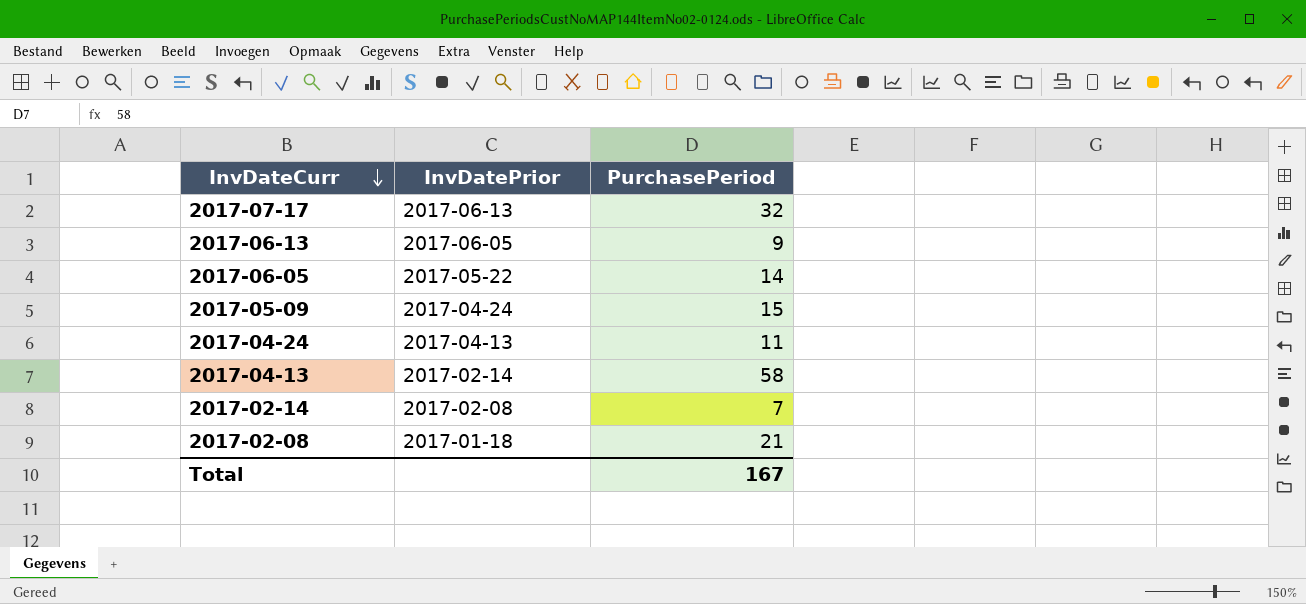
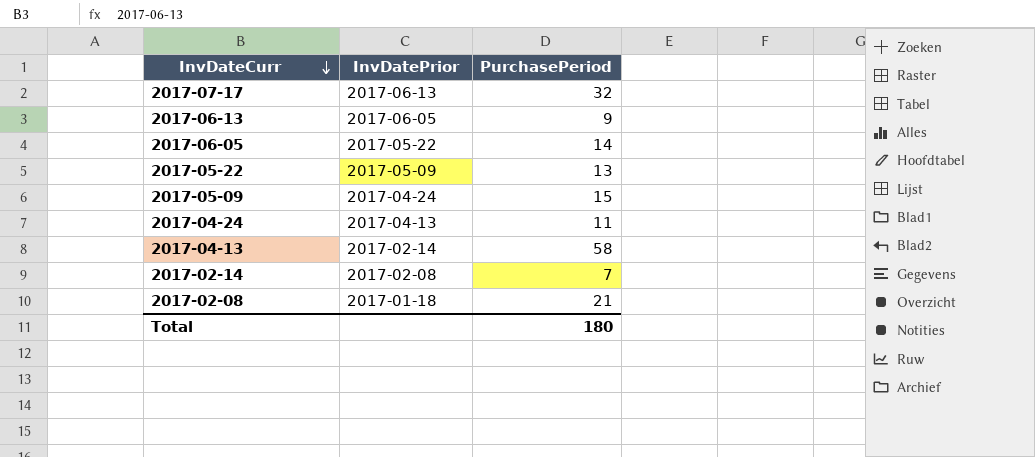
row 2017-05-22: none -> 2017-05-09 | 13
Total | PurchasePeriod: 167 -> 180

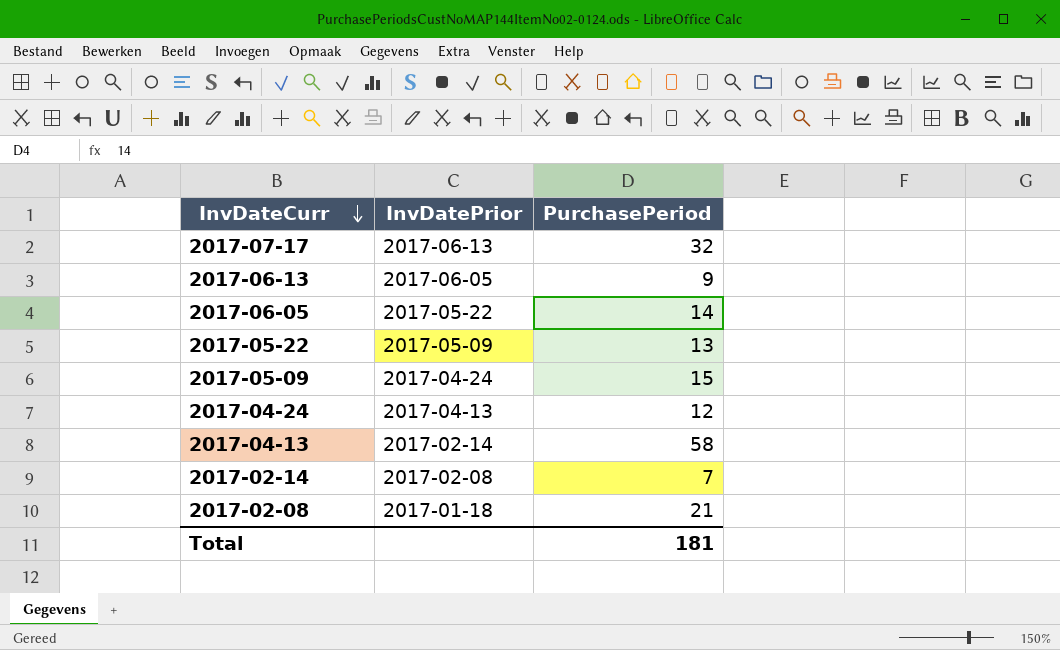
2017-04-24 | PurchasePeriod: 11 -> 12
Total | PurchasePeriod: 180 -> 181

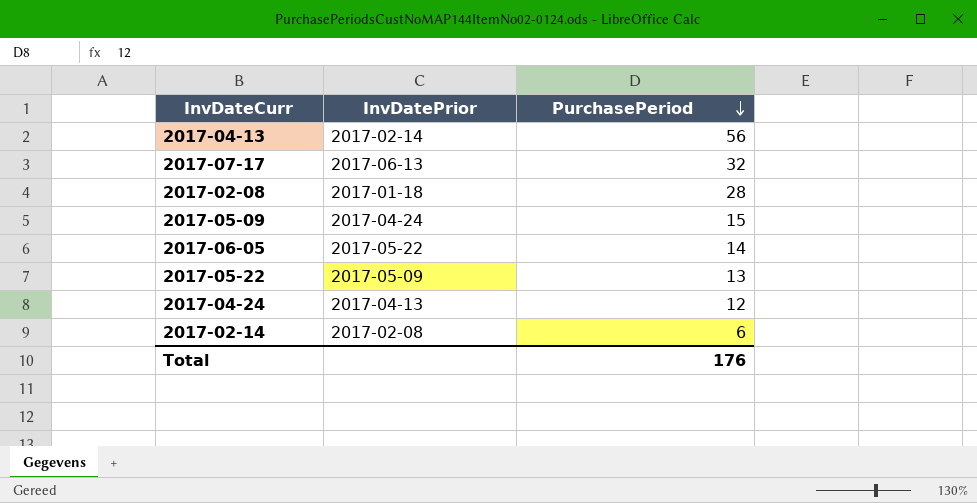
row order: InvDateCurr descending -> PurchasePeriod descending
row 2017-06-13: 2017-06-05 | 9 -> none
2017-04-13 | PurchasePeriod: 58 -> 56
2017-02-08 | PurchasePeriod: 21 -> 28
2017-02-14 | PurchasePeriod: 7 -> 6
Total | PurchasePeriod: 181 -> 176

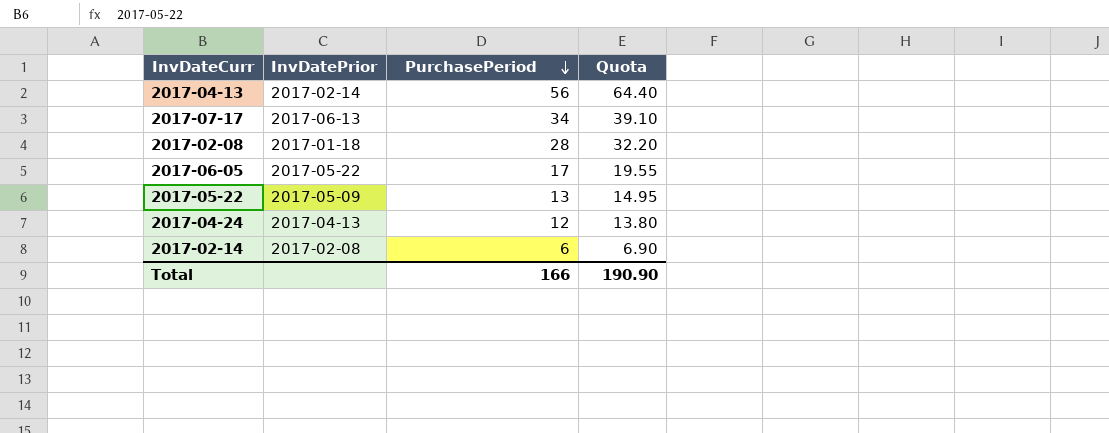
column Quota | formula: none -> [PurchasePeriod] * 1.15
row 2017-05-09: 2017-04-24 | 15 -> none
2017-07-17 | PurchasePeriod: 32 -> 34
2017-06-05 | PurchasePeriod: 14 -> 17
Total | PurchasePeriod: 176 -> 166

